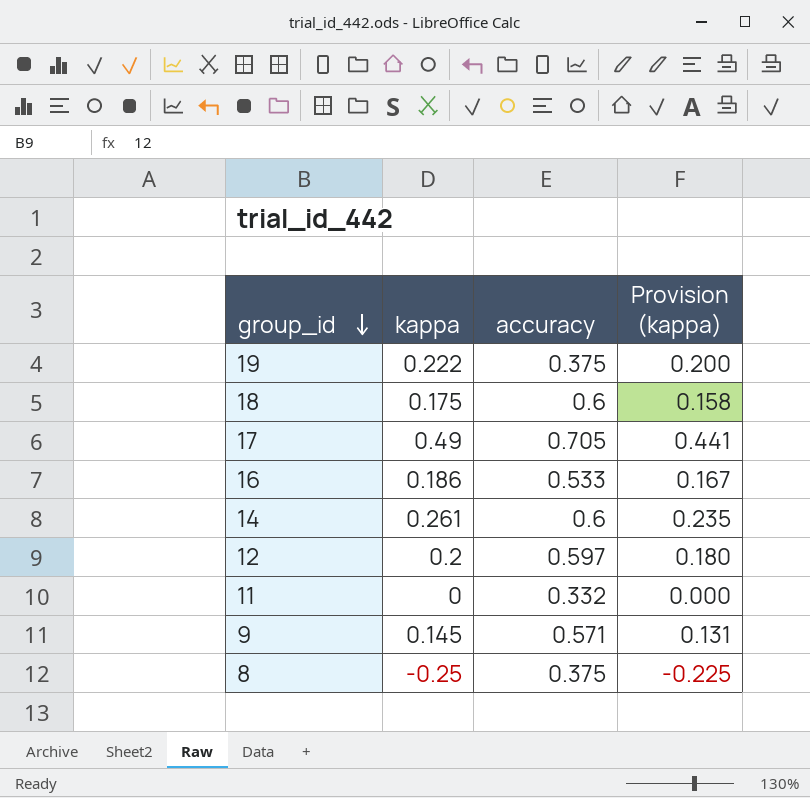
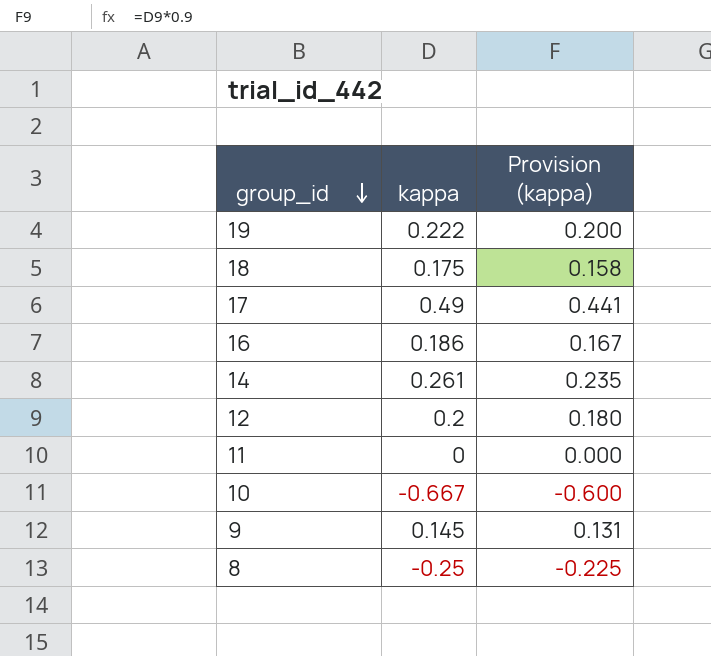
column accuracy | position: 3 -> none
row 10: none -> -0.667 | -0.600

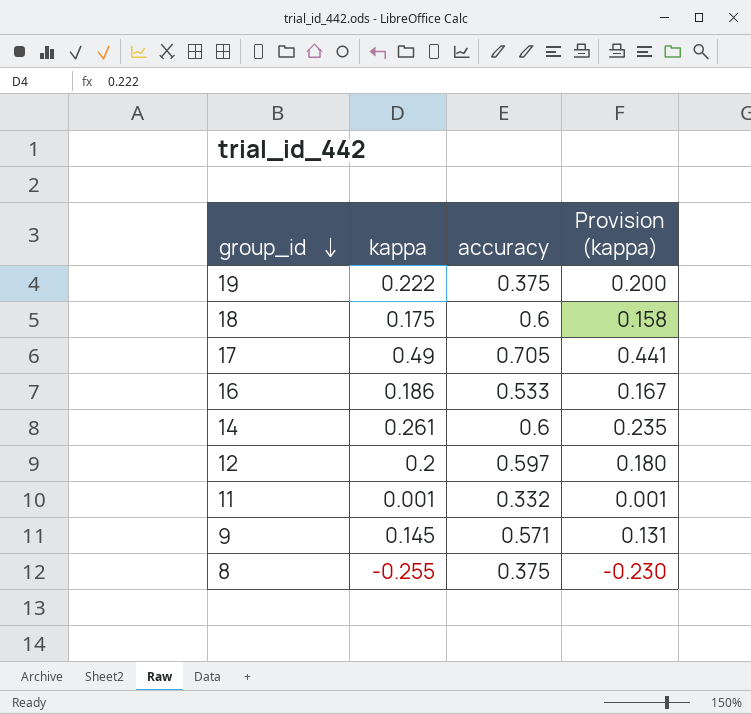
column accuracy | position: none -> 3
row 10: -0.667 | -0.600 -> none
11 | kappa: 0 -> 0.001
11 | Provision (kappa): 0.000 -> 0.001
8 | kappa: -0.25 -> -0.255
8 | Provision (kappa): -0.225 -> -0.230

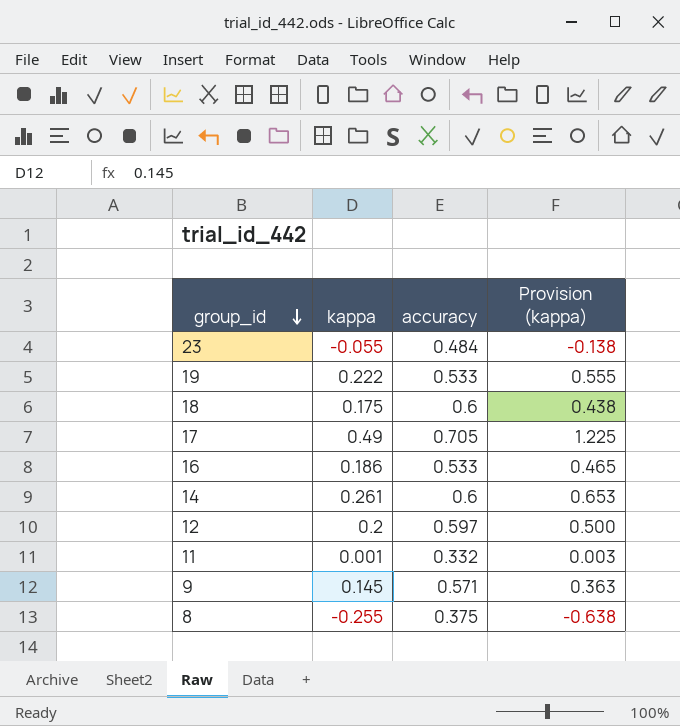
column Provision (kappa) | formula: [kappa] * 0.9 -> [kappa] * 2.5
row 23: none -> -0.055 | 0.484 | -0.138
19 | accuracy: 0.375 -> 0.533

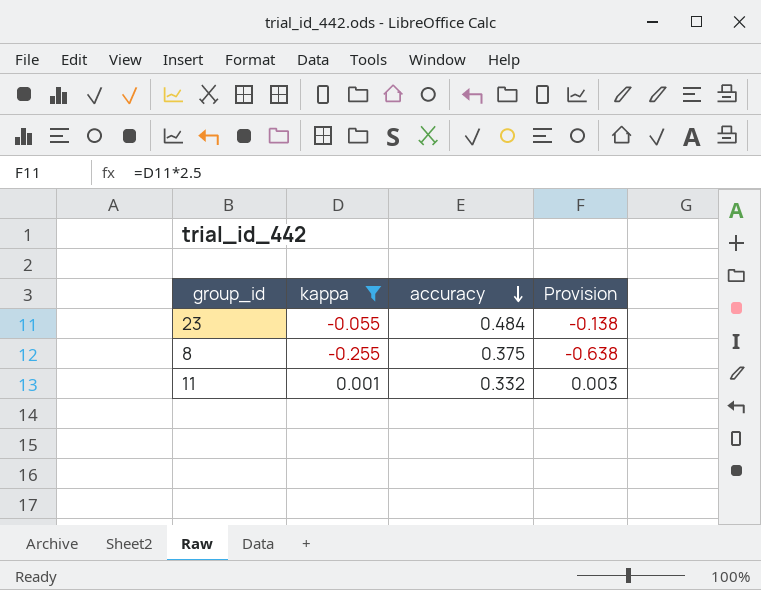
filter: none -> kappa <= 0.001
row order: group_id descending -> accuracy descending
column name: Provision (kappa) -> Provision

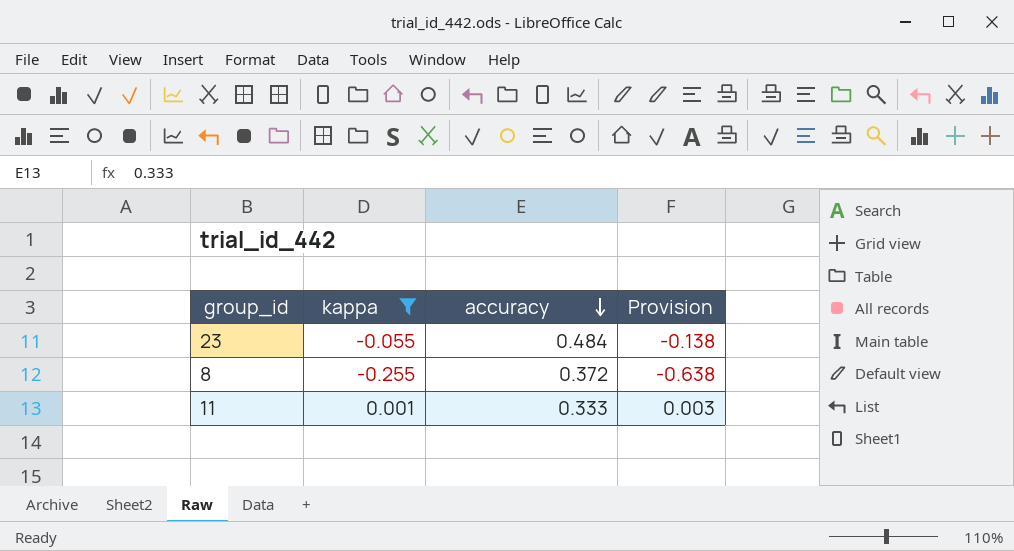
8 | accuracy: 0.375 -> 0.372
11 | accuracy: 0.332 -> 0.333

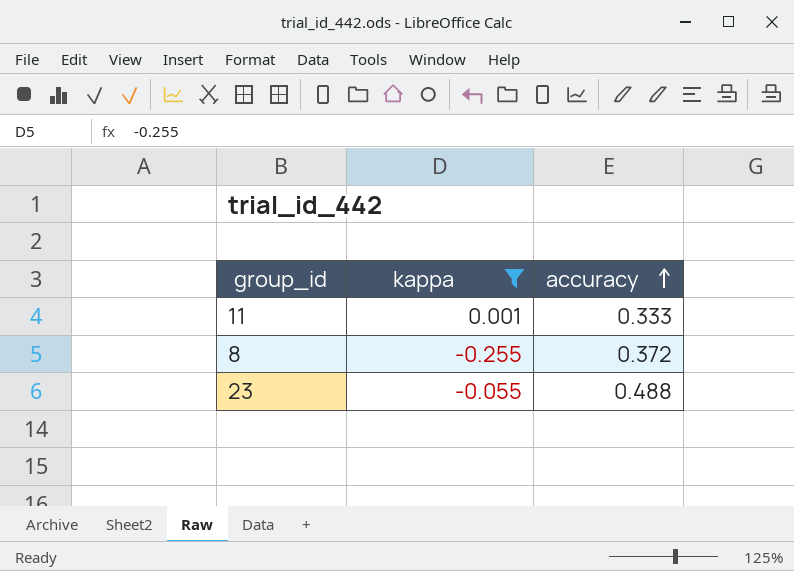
row order: accuracy descending -> accuracy ascending
column Provision | formula: [kappa] * 2.5 -> none
23 | accuracy: 0.484 -> 0.488

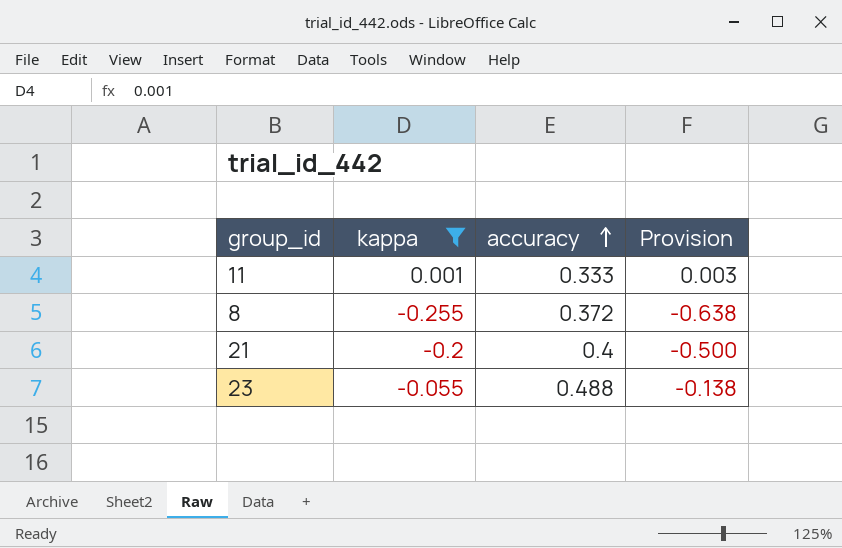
column Provision | formula: none -> [kappa] * 2.5
row 21: none -> -0.2 | 0.4 | -0.500

